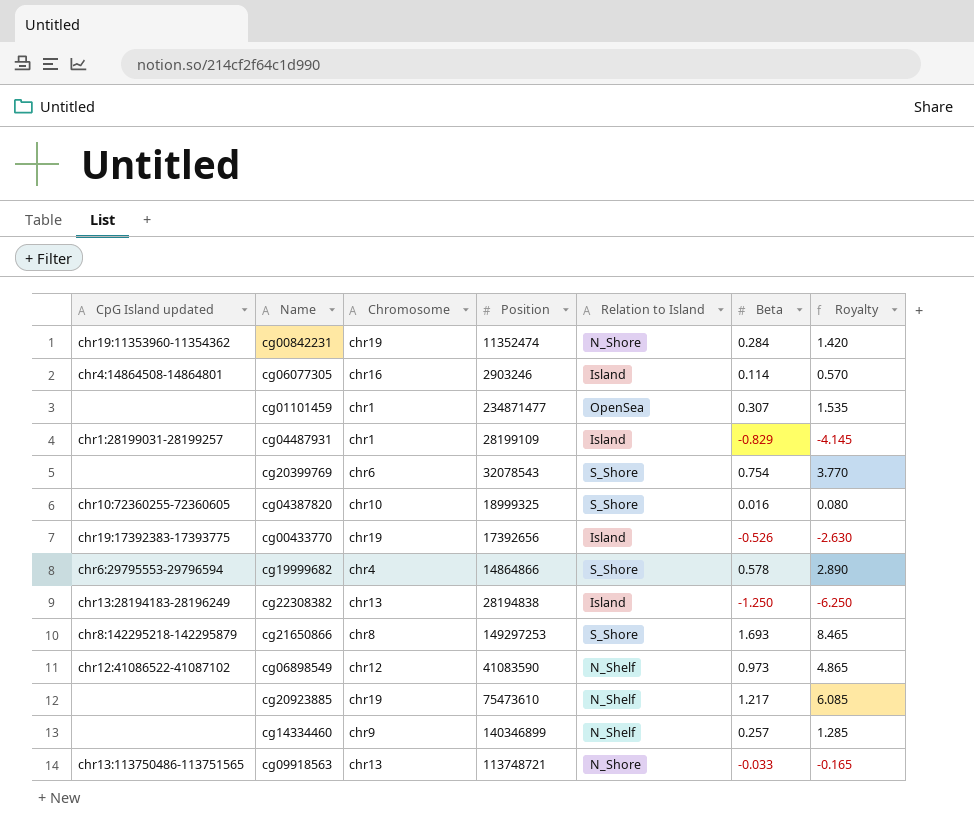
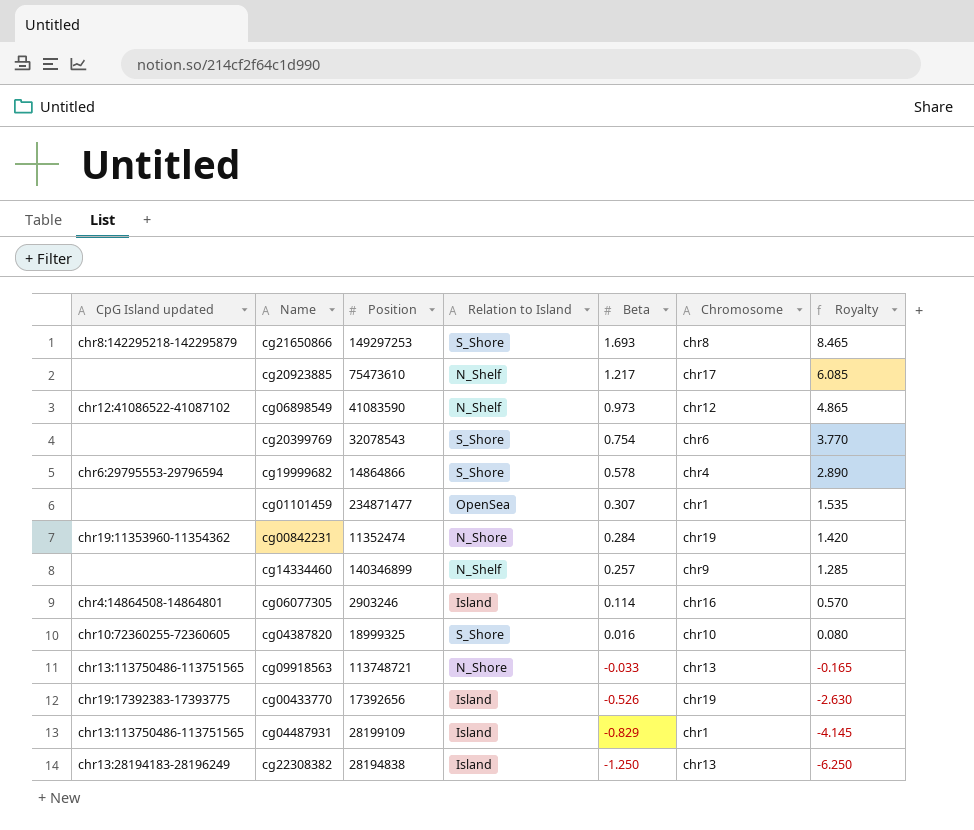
row order: none -> Beta descending
column Chromosome | position: 3 -> 6
cg20923885 | Chromosome: chr19 -> chr17
cg04487931 | CpG Island updated: chr1:28199031-28199257 -> chr13:113750486-113751565

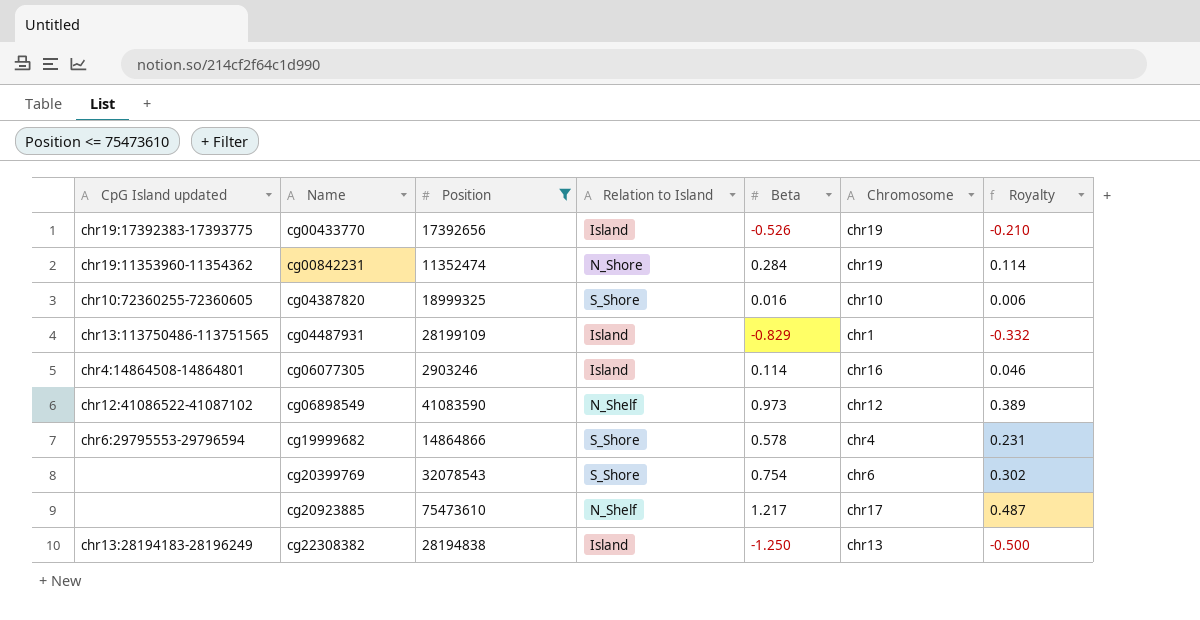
filter: none -> Position <= 75473610
row order: Beta descending -> Name ascending
column Royalty | formula: [Beta] * 5 -> [Beta] * 0.4

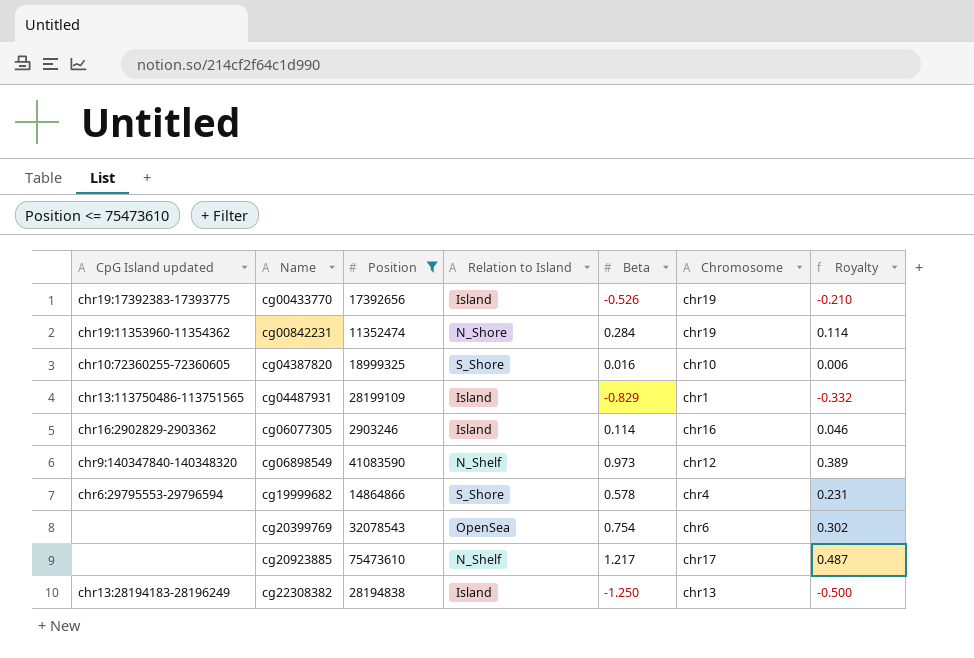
cg06077305 | CpG Island updated: chr4:14864508-14864801 -> chr16:2902829-2903362
cg06898549 | CpG Island updated: chr12:41086522-41087102 -> chr9:140347840-140348320
cg20399769 | Relation to Island: S_Shore -> OpenSea

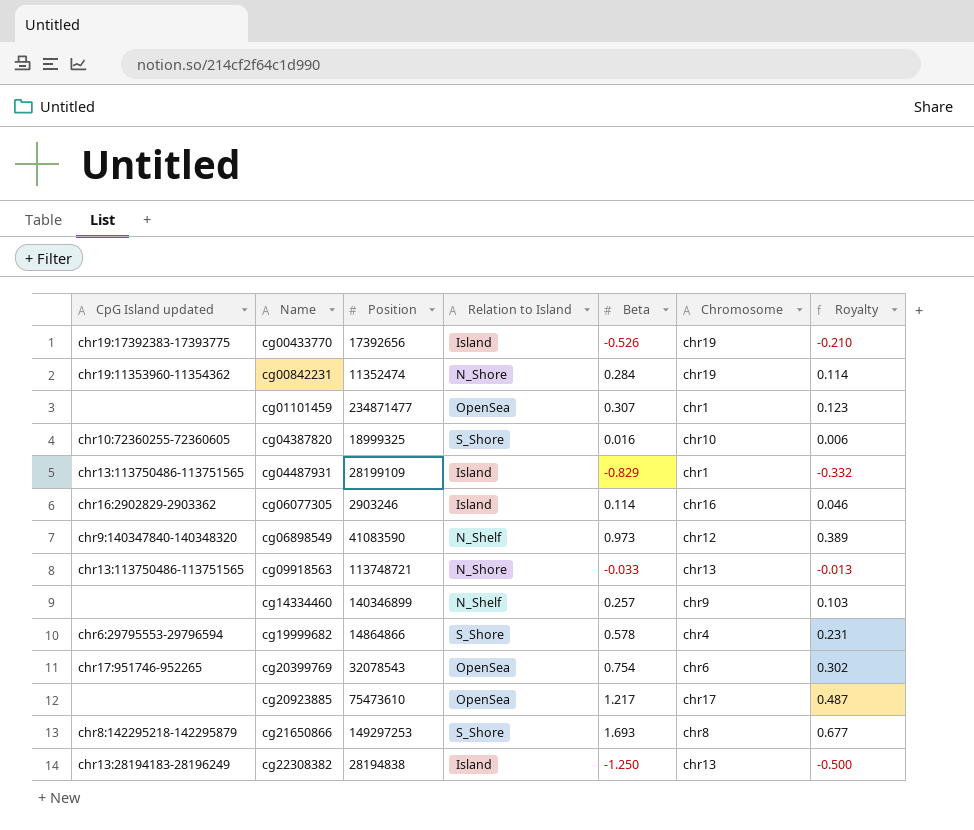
filter: Position <= 75473610 -> none
cg20399769 | CpG Island updated: none -> chr17:951746-952265
cg20923885 | Relation to Island: N_Shelf -> OpenSea

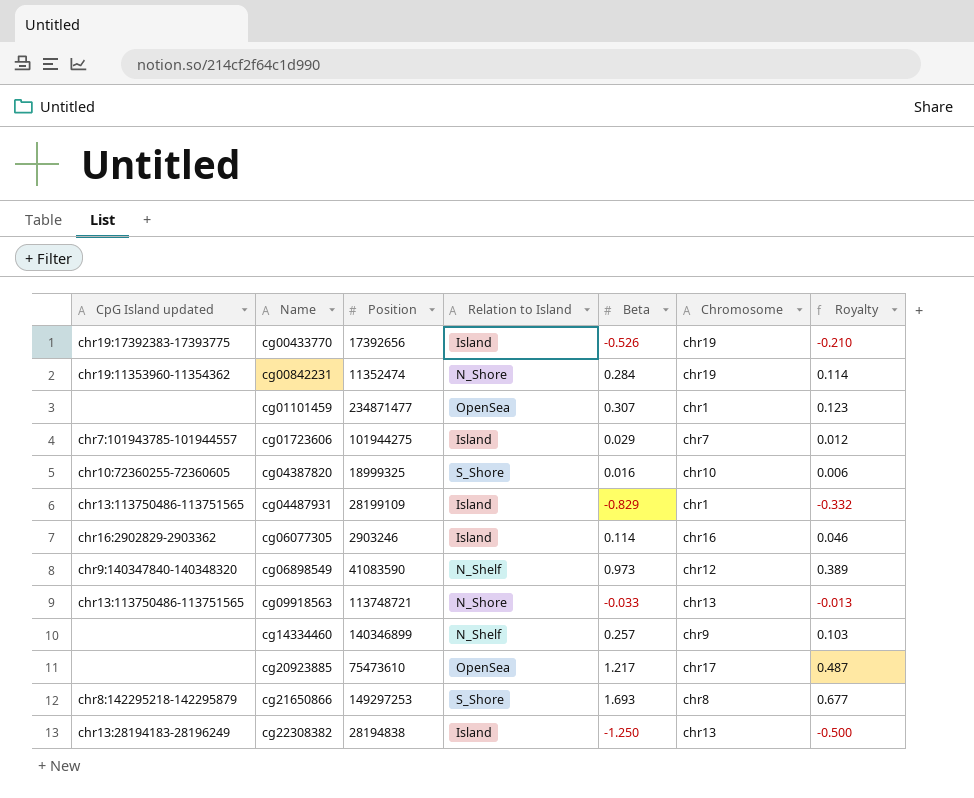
row cg19999682: chr6:29795553-29796594 | 14864866 | S_Shore | 0.578 | chr4 | 0.231 -> none
row cg20399769: chr17:951746-952265 | 32078543 | OpenSea | 0.754 | chr6 | 0.302 -> none
row cg01723606: none -> chr7:101943785-101944557 | 101944275 | Island | 0.029 | chr7 | 0.012

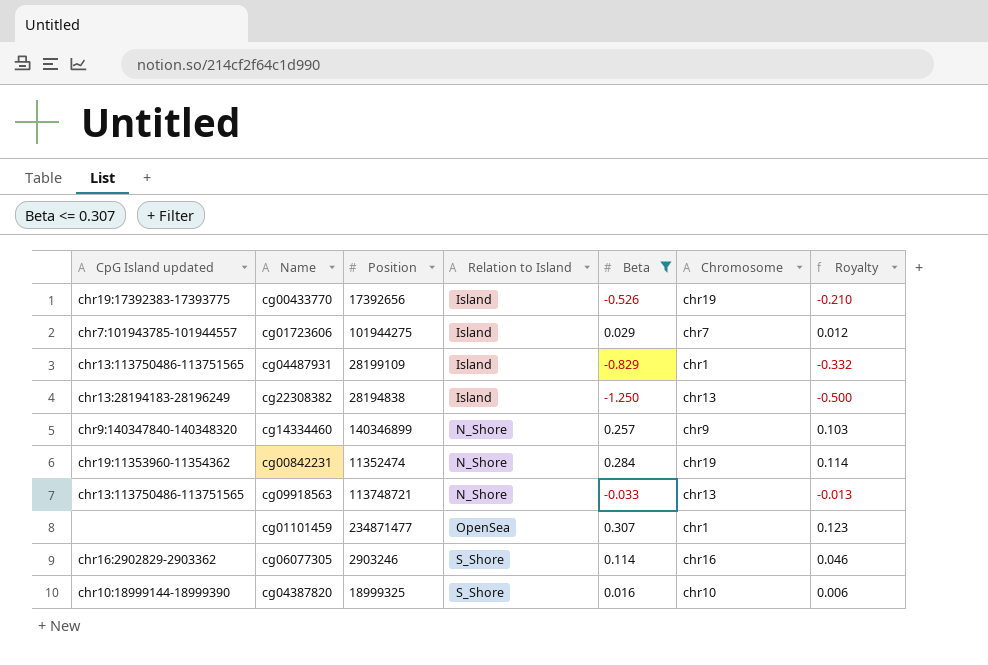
filter: none -> Beta <= 0.307
row order: Name ascending -> Relation to Island ascending
cg14334460 | CpG Island updated: none -> chr9:140347840-140348320
cg14334460 | Relation to Island: N_Shelf -> N_Shore
cg06077305 | Relation to Island: Island -> S_Shore
cg04387820 | CpG Island updated: chr10:72360255-72360605 -> chr10:18999144-18999390

